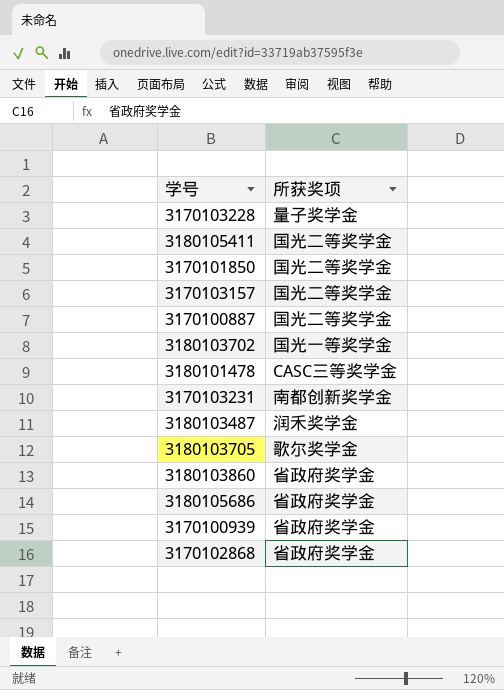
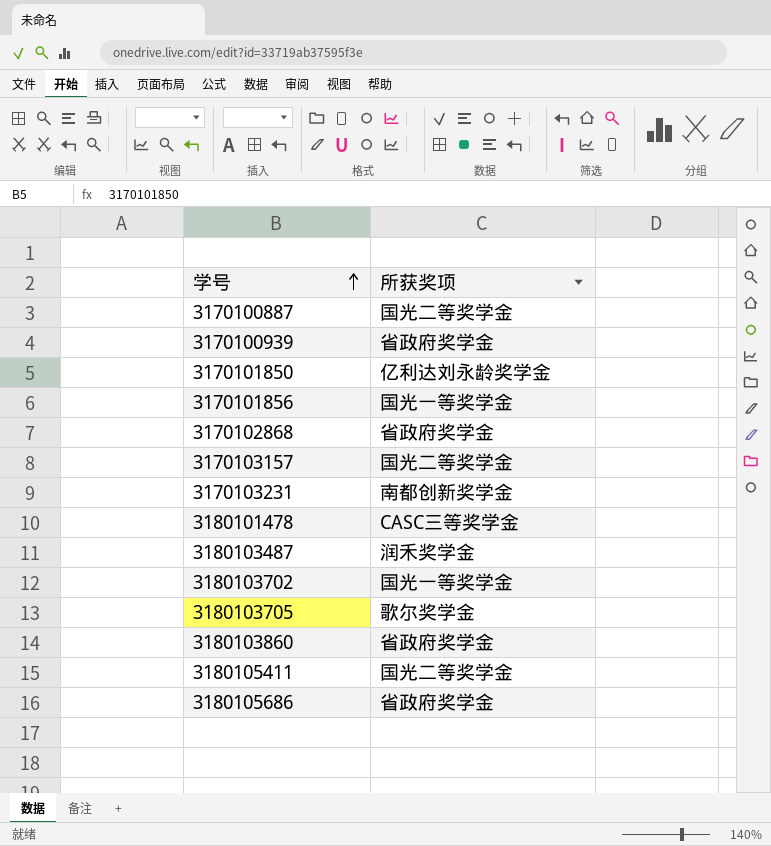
row order: none -> 学号 ascending
row 3170103228: 量子奖学金 -> none
3170101850 | 所获奖项: 国光二等奖学金 -> 亿利达刘永龄奖学金
row 3170101856: none -> 国光一等奖学金

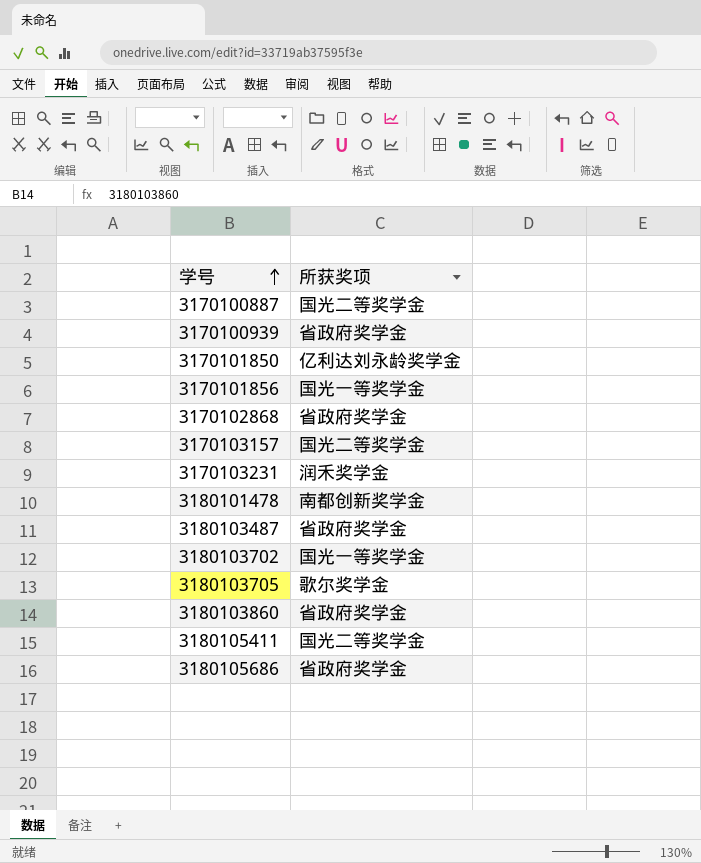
3170103231 | 所获奖项: 南都创新奖学金 -> 润禾奖学金
3180101478 | 所获奖项: CASC三等奖学金 -> 南都创新奖学金
3180103487 | 所获奖项: 润禾奖学金 -> 省政府奖学金

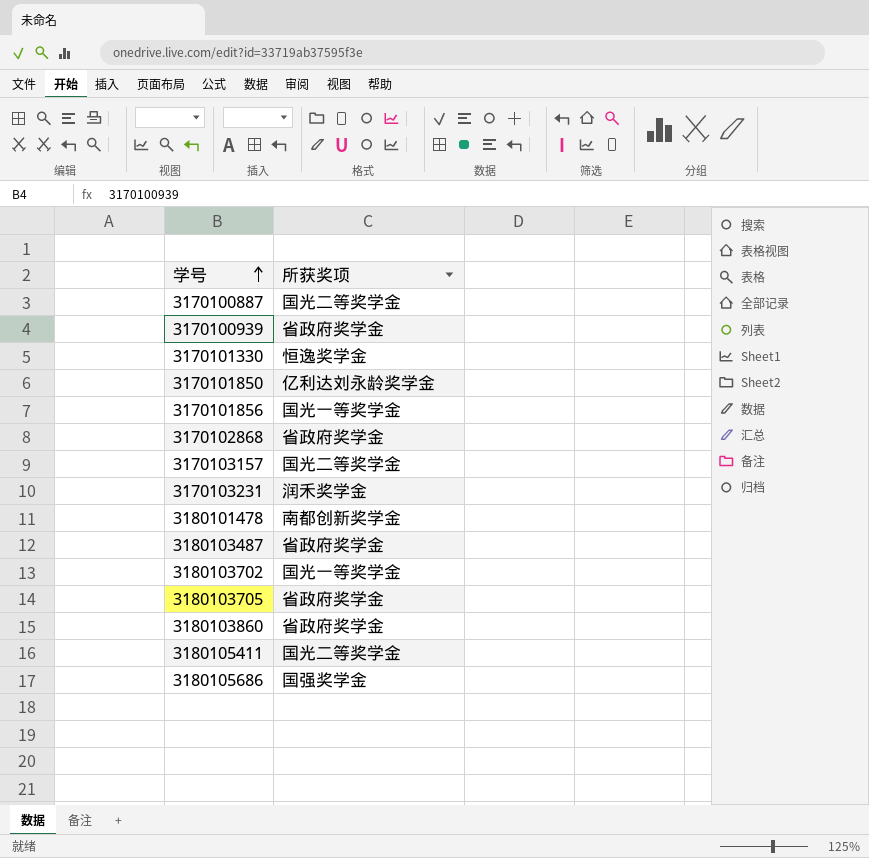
row 3170101330: none -> 恒逸奖学金
3180103705 | 所获奖项: 歌尔奖学金 -> 省政府奖学金
3180105686 | 所获奖项: 省政府奖学金 -> 国强奖学金

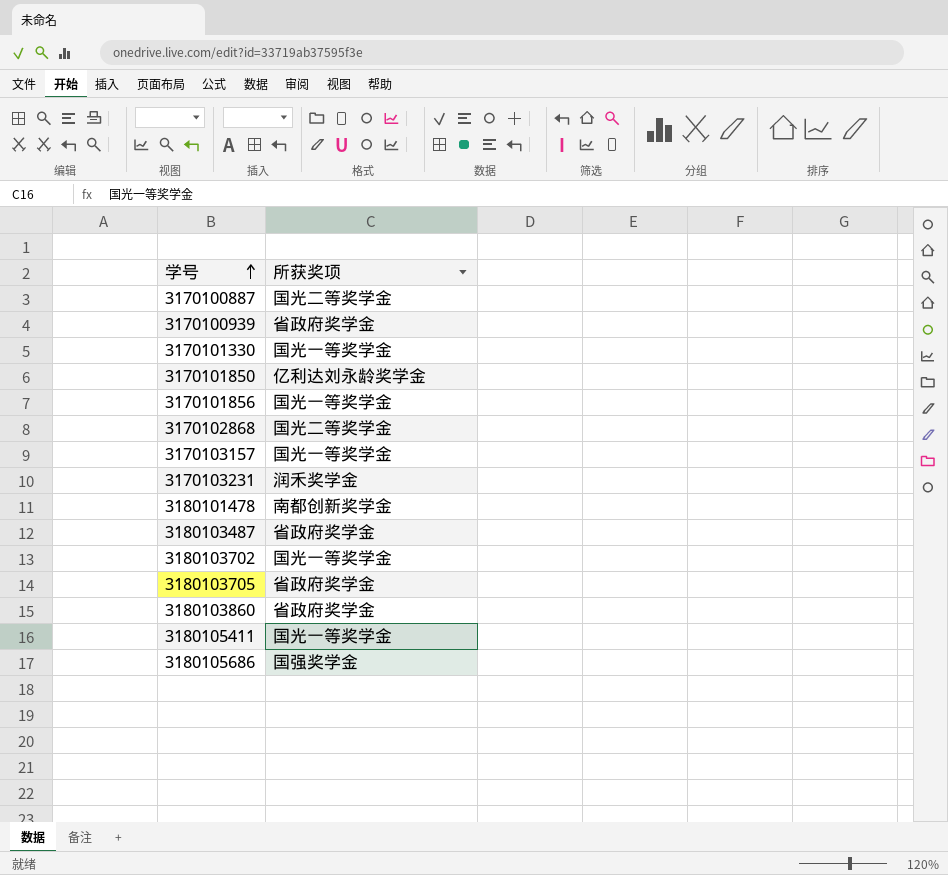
3170101330 | 所获奖项: 恒逸奖学金 -> 国光一等奖学金
3170102868 | 所获奖项: 省政府奖学金 -> 国光二等奖学金
3170103157 | 所获奖项: 国光二等奖学金 -> 国光一等奖学金
3180105411 | 所获奖项: 国光二等奖学金 -> 国光一等奖学金

